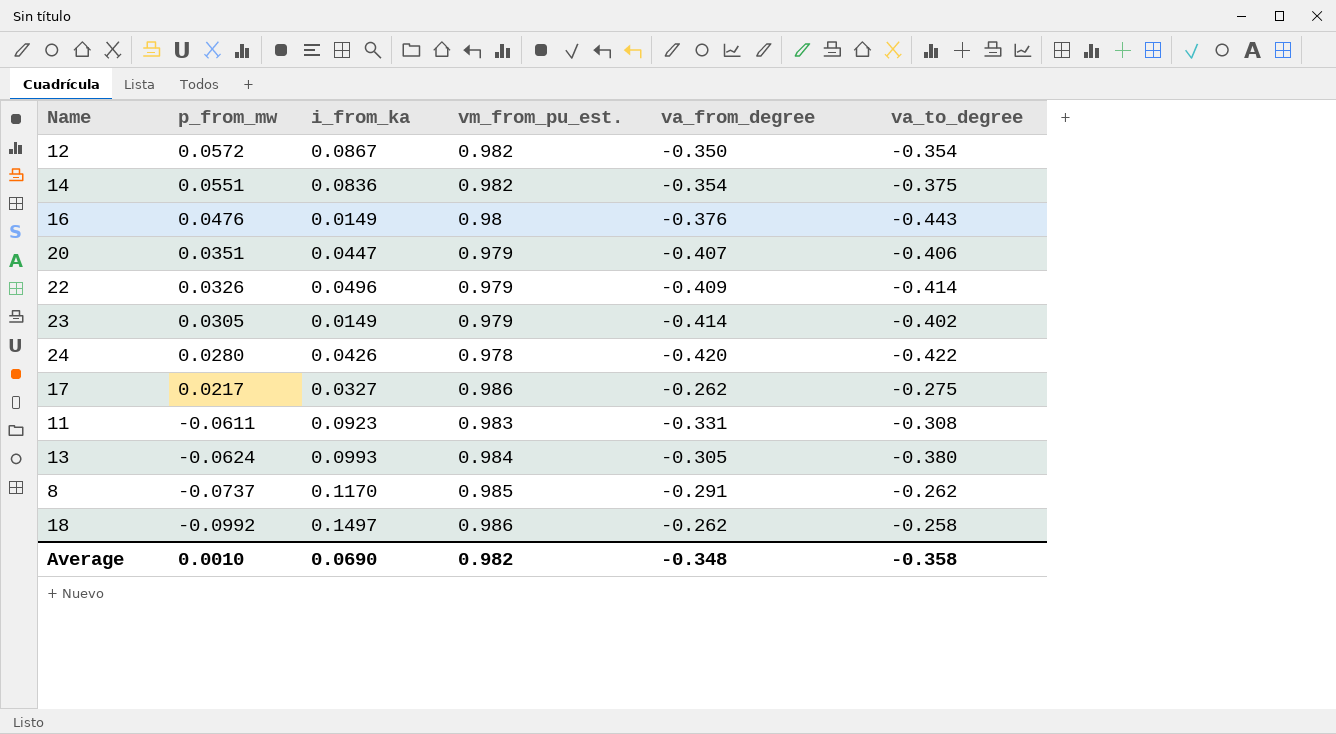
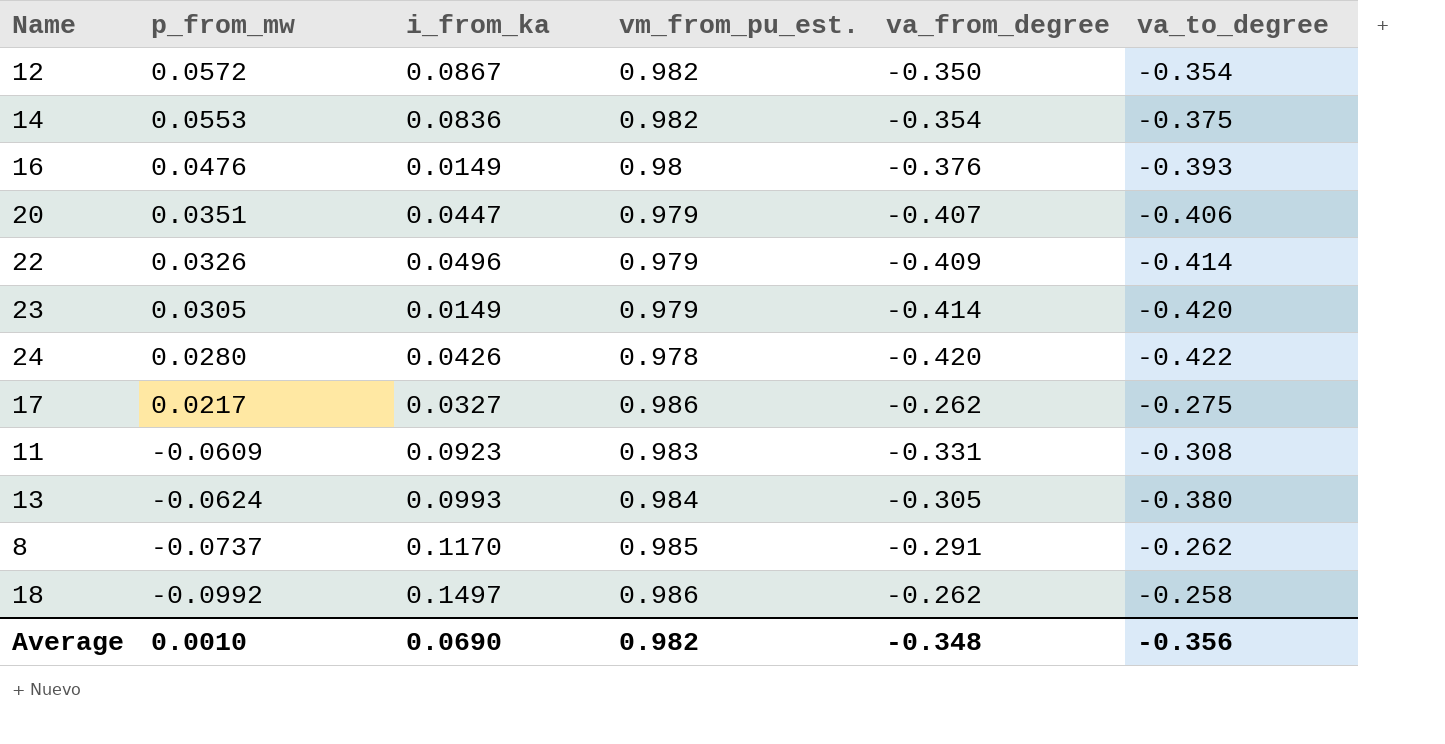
14 | p_from_mw: 0.0551 -> 0.0553
16 | va_to_degree: -0.443 -> -0.393
23 | va_to_degree: -0.402 -> -0.420
11 | p_from_mw: -0.0611 -> -0.0609
Average | va_to_degree: -0.358 -> -0.356

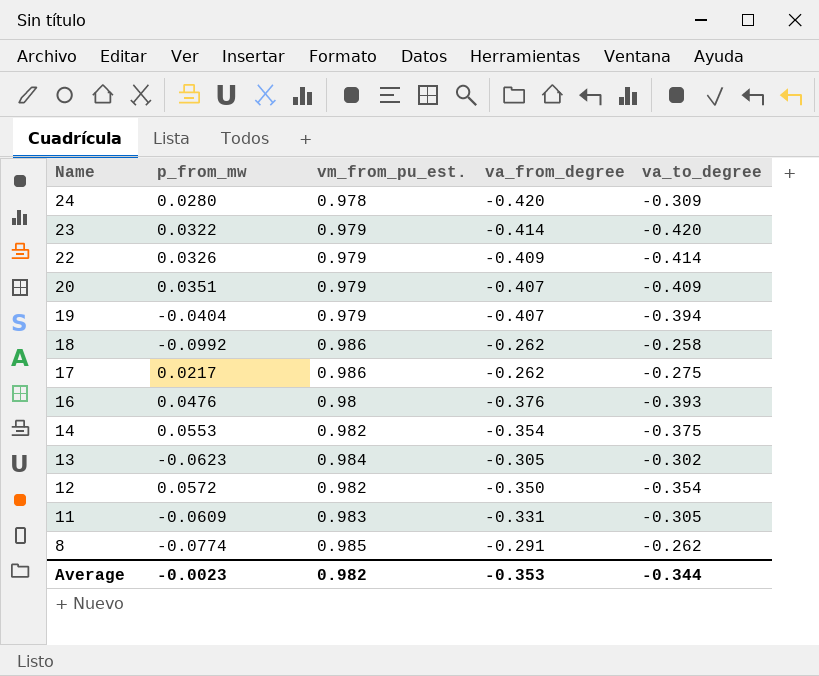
row order: p_from_mw descending -> Name descending
column i_from_ka | position: 3 -> none
24 | va_to_degree: -0.422 -> -0.309
23 | p_from_mw: 0.0305 -> 0.0322
20 | va_to_degree: -0.406 -> -0.409
row 19: none -> -0.0404 | 0.979 | -0.407 | -0.394
13 | p_from_mw: -0.0624 -> -0.0623
13 | va_to_degree: -0.380 -> -0.302
11 | va_to_degree: -0.308 -> -0.305
8 | p_from_mw: -0.0737 -> -0.0774
Average | p_from_mw: 0.0010 -> -0.0023
Average | va_from_degree: -0.348 -> -0.353
Average | va_to_degree: -0.356 -> -0.344

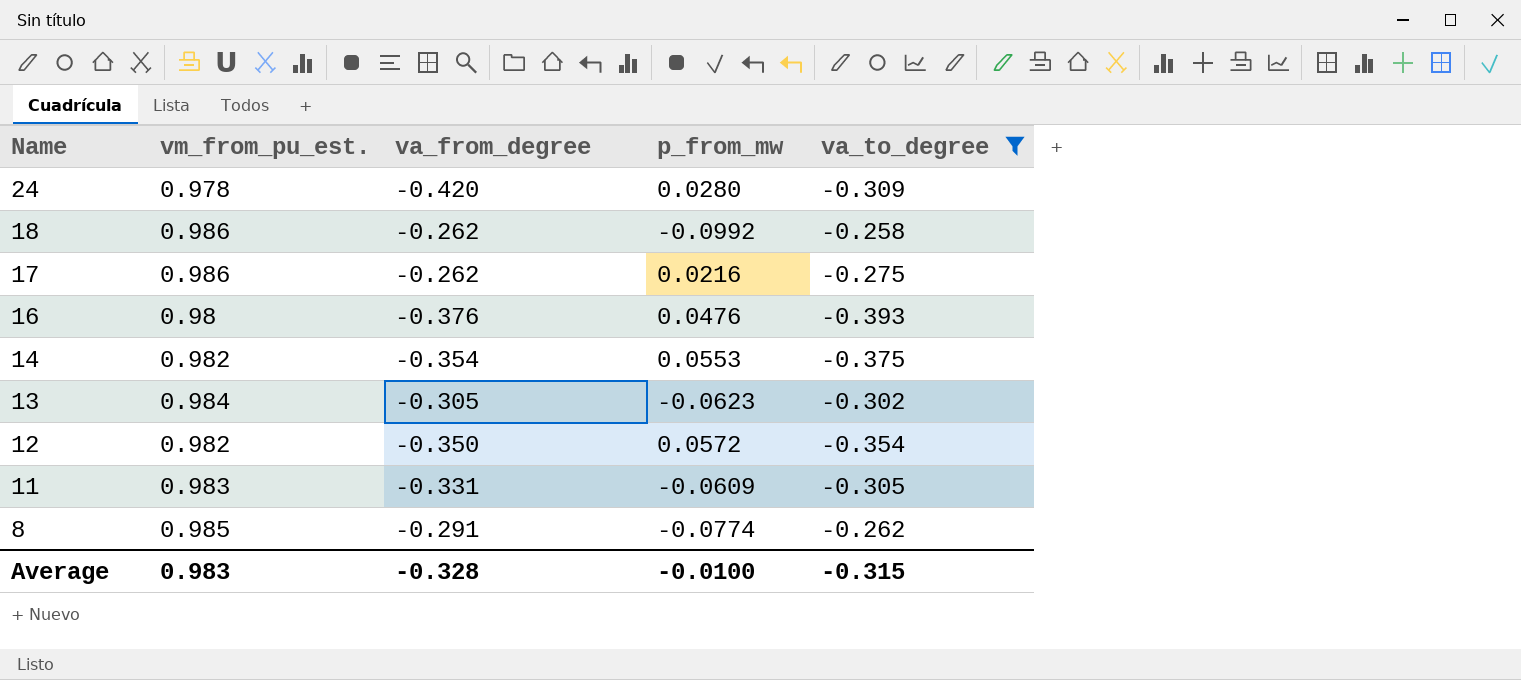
filter: none -> va_to_degree >= -0.393
column p_from_mw | position: 2 -> 4
17 | p_from_mw: 0.0217 -> 0.0216
Average | vm_from_pu_est.: 0.982 -> 0.983
Average | va_from_degree: -0.353 -> -0.328
Average | p_from_mw: -0.0023 -> -0.0100
Average | va_to_degree: -0.344 -> -0.315

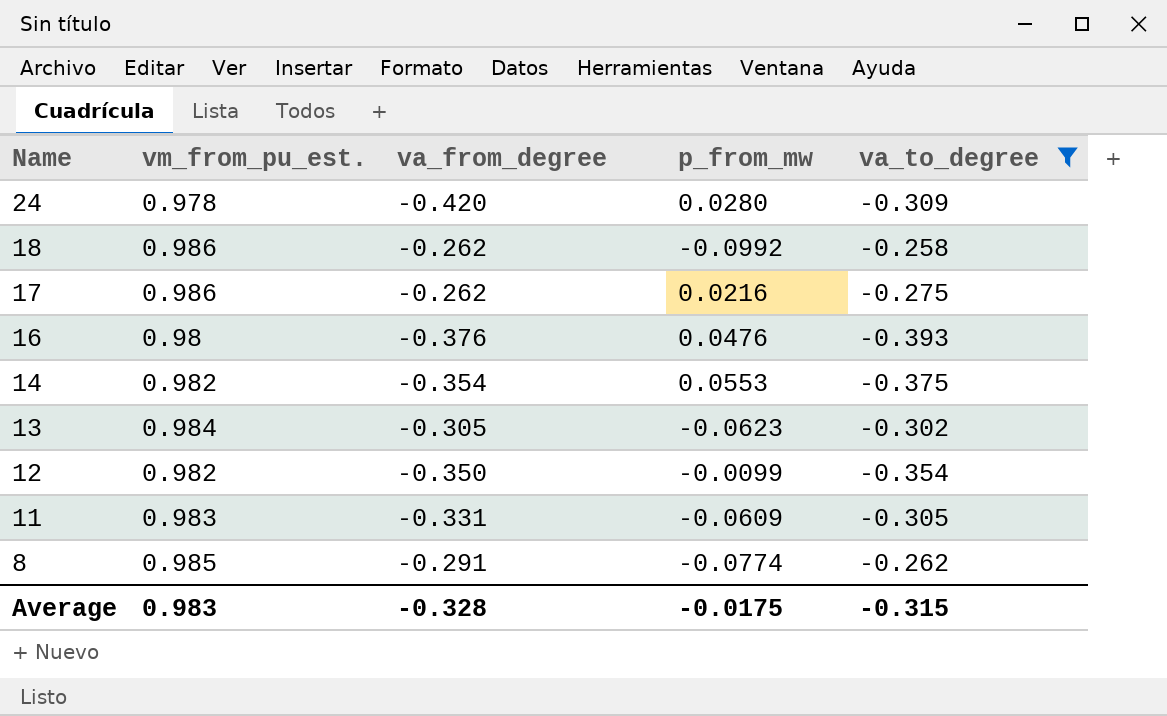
12 | p_from_mw: 0.0572 -> -0.0099
Average | p_from_mw: -0.0100 -> -0.0175

